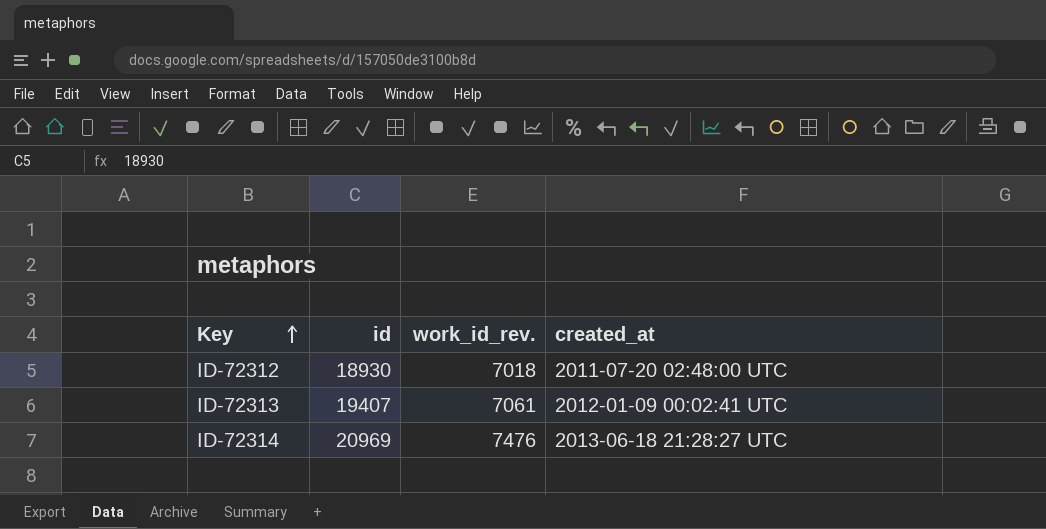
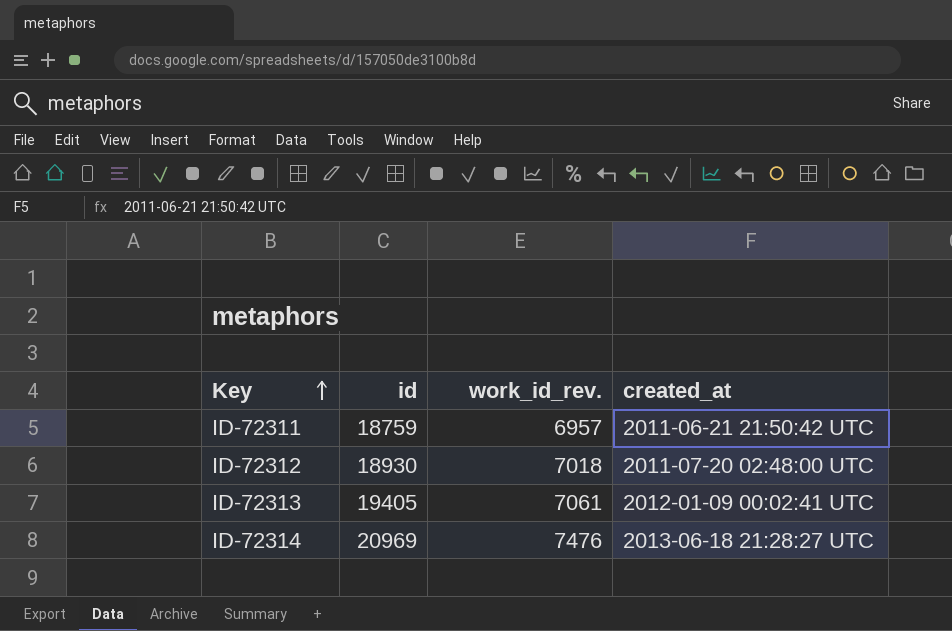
row ID-72311: none -> 18759 | 6957 | 2011-06-21 21:50:42 UTC
ID-72313 | id: 19407 -> 19405

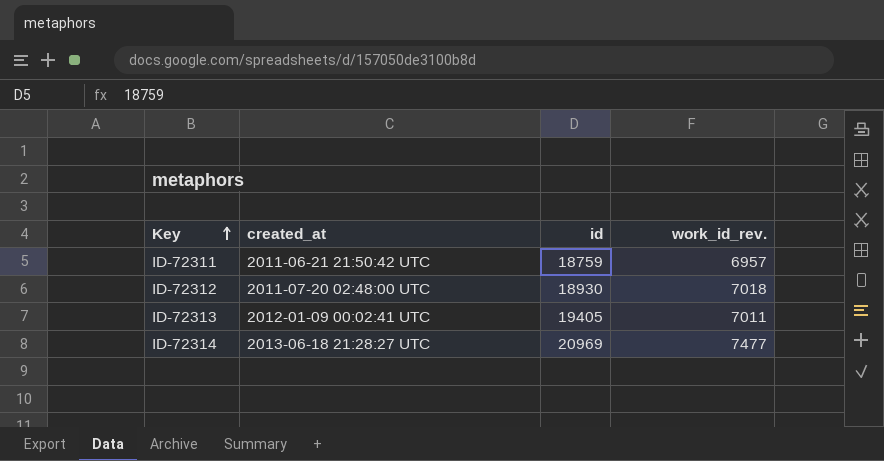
column created_at | position: 4 -> 2
ID-72313 | work_id_rev.: 7061 -> 7011
ID-72314 | work_id_rev.: 7476 -> 7477

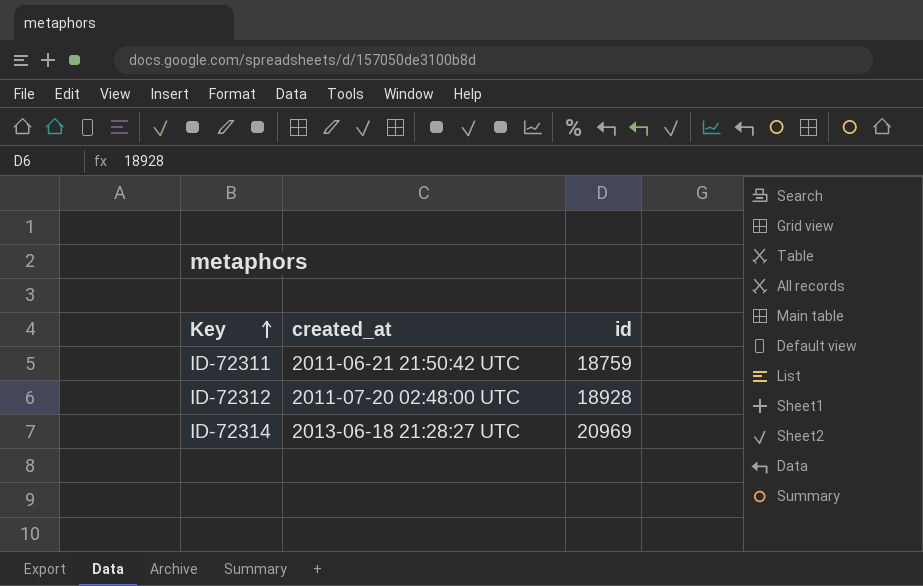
column work_id_rev. | position: 4 -> none
row ID-72313: 2012-01-09 00:02:41 UTC | 19405 | 7011 -> none
ID-72312 | id: 18930 -> 18928

